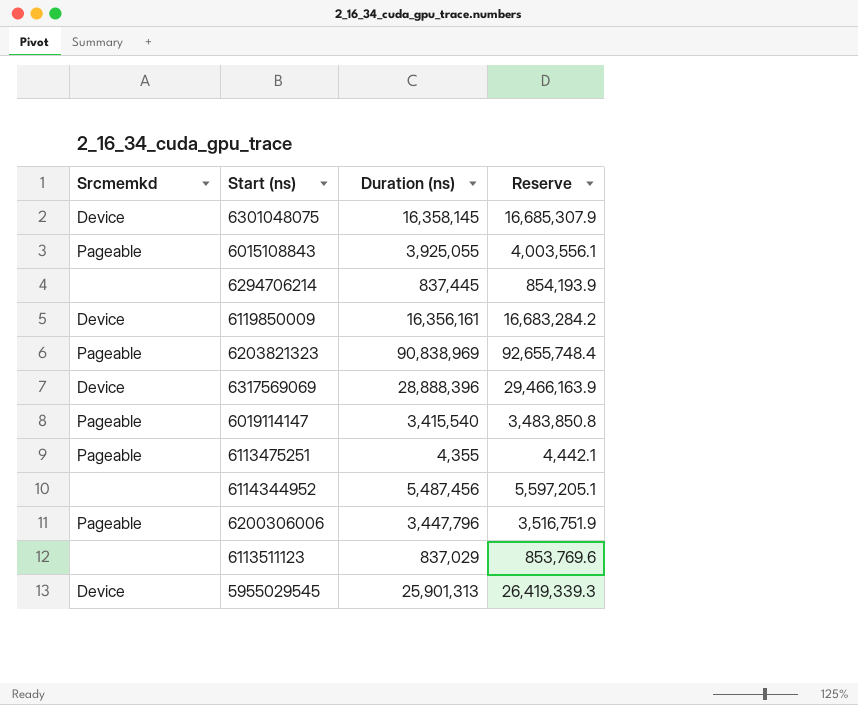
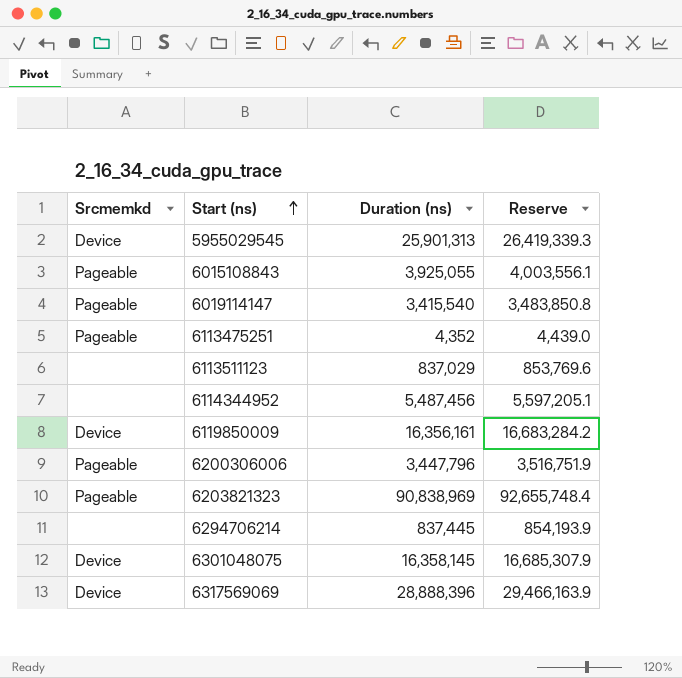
row order: none -> Start (ns) ascending
6113475251 | Duration (ns): 4,355 -> 4,352
6113475251 | Reserve: 4,442.1 -> 4,439.0

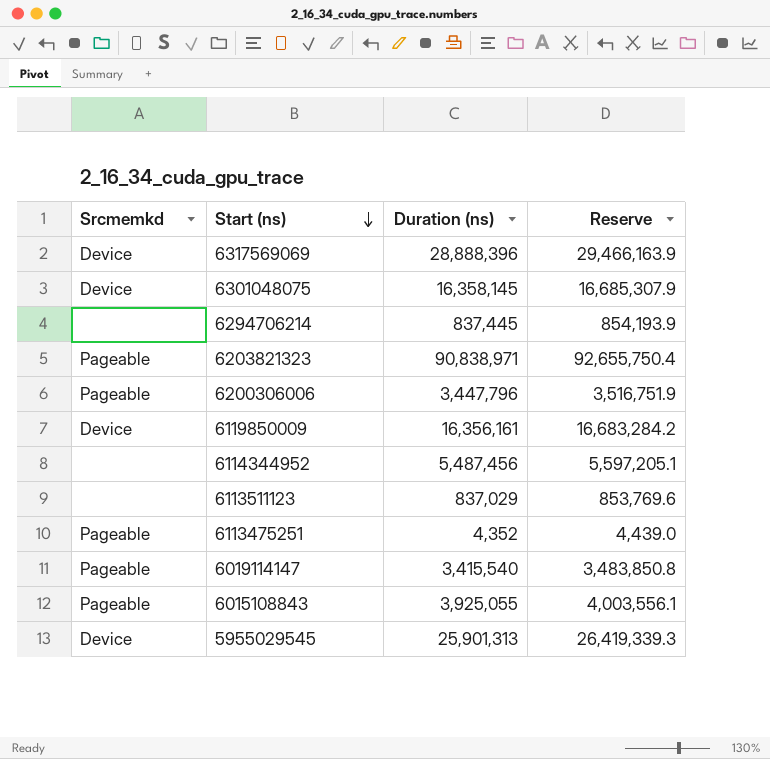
row order: Start (ns) ascending -> Start (ns) descending
6203821323 | Duration (ns): 90,838,969 -> 90,838,971
6203821323 | Reserve: 92,655,748.4 -> 92,655,750.4

